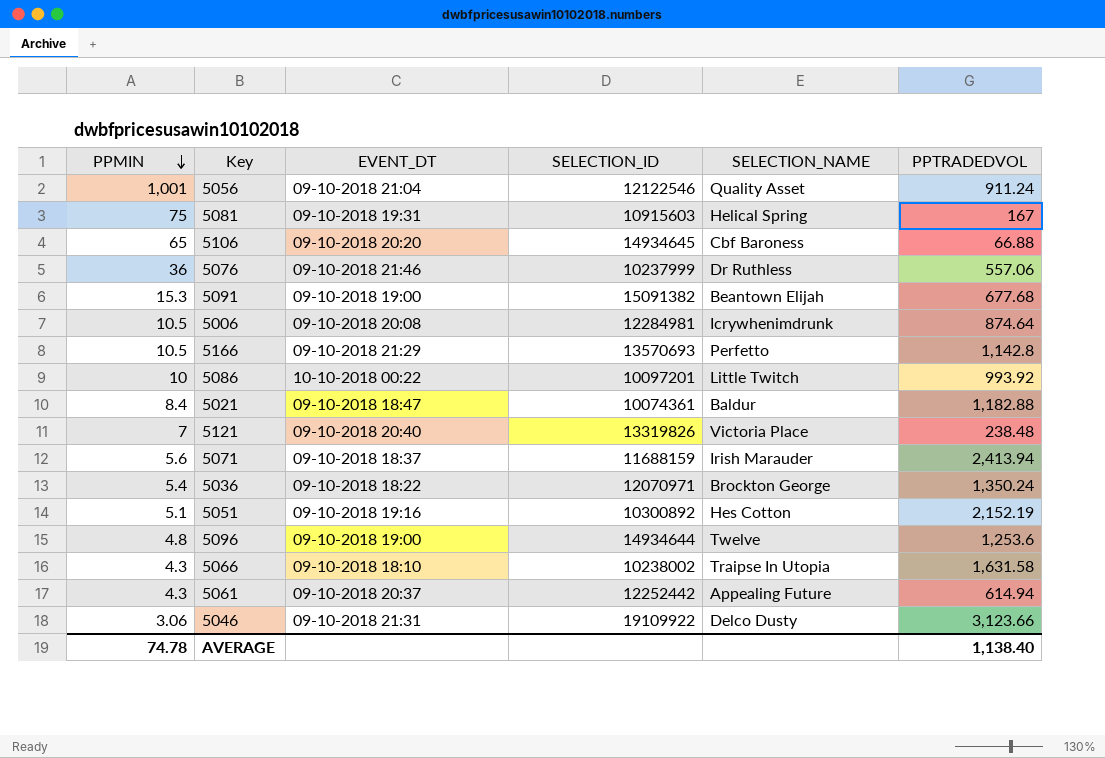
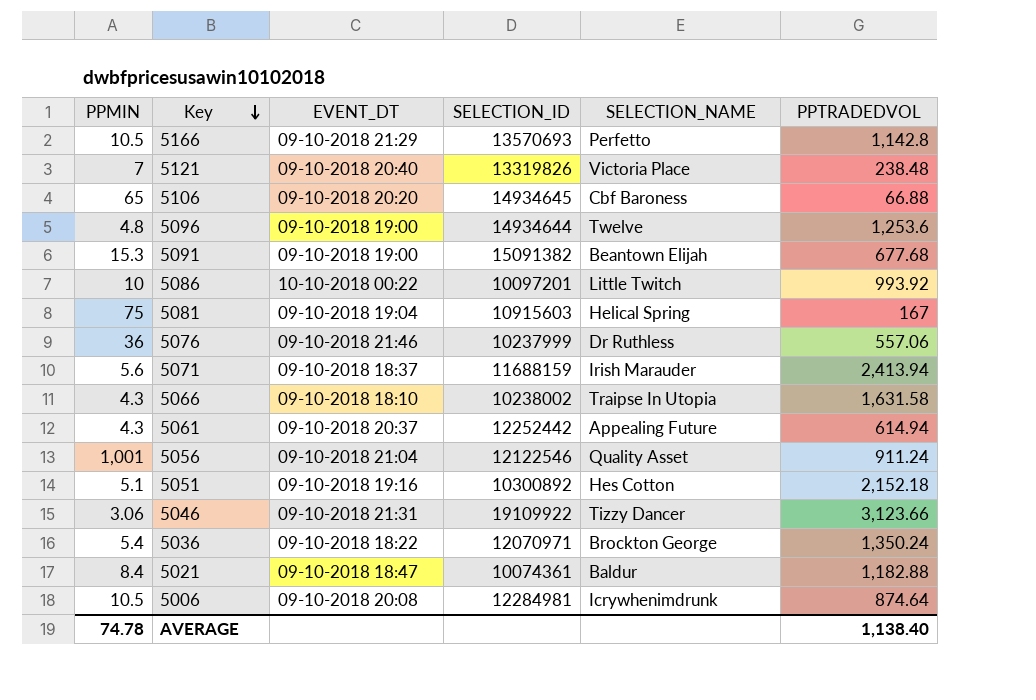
row order: PPMIN descending -> Key descending
5081 | EVENT_DT: 09-10-2018 19:31 -> 09-10-2018 19:04
5051 | PPTRADEDVOL: 2,152.19 -> 2,152.18
5046 | SELECTION_NAME: Delco Dusty -> Tizzy Dancer

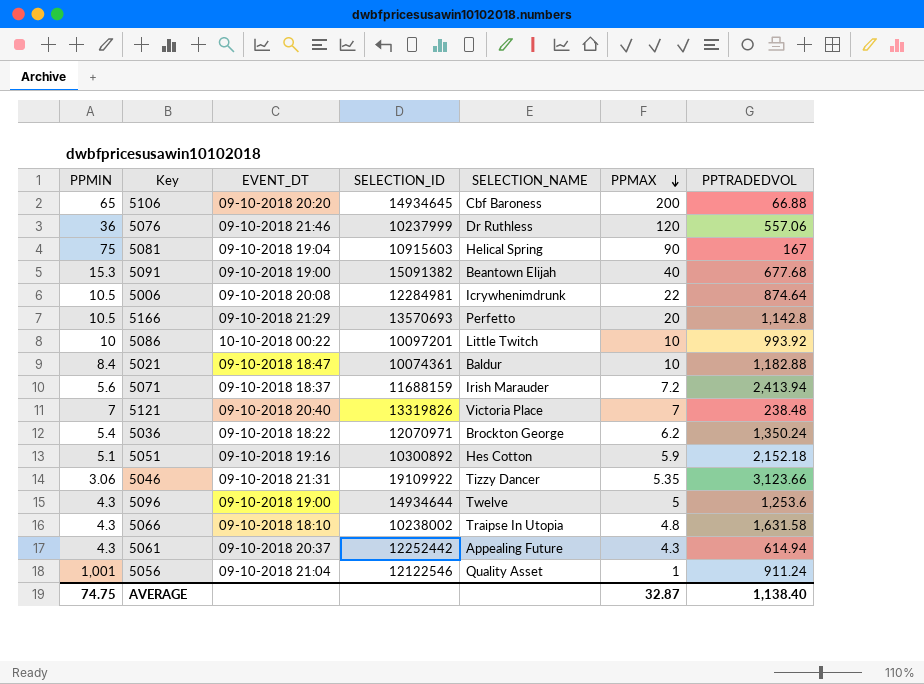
row order: Key descending -> PPMAX descending
column PPMAX | position: none -> 6
5096 | PPMIN: 4.8 -> 4.3
AVERAGE | PPMIN: 74.78 -> 74.75

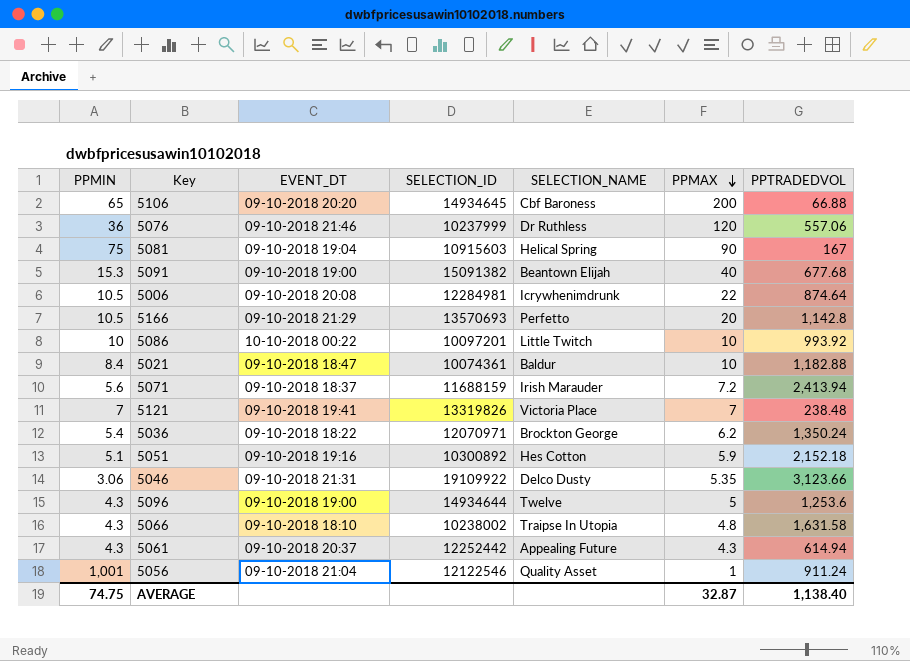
5121 | EVENT_DT: 09-10-2018 20:40 -> 09-10-2018 19:41
5046 | SELECTION_NAME: Tizzy Dancer -> Delco Dusty

